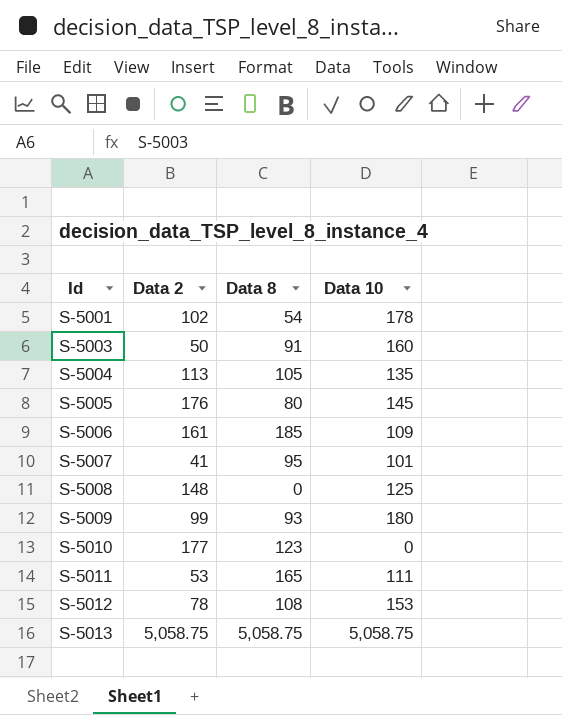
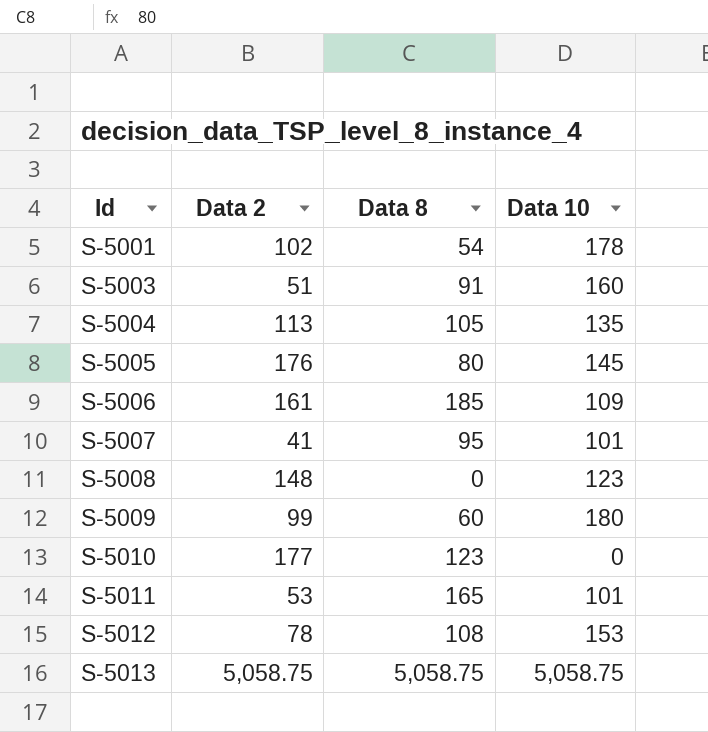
S-5003 | Data 2: 50 -> 51
S-5008 | Data 10: 125 -> 123
S-5009 | Data 8: 93 -> 60
S-5011 | Data 10: 111 -> 101

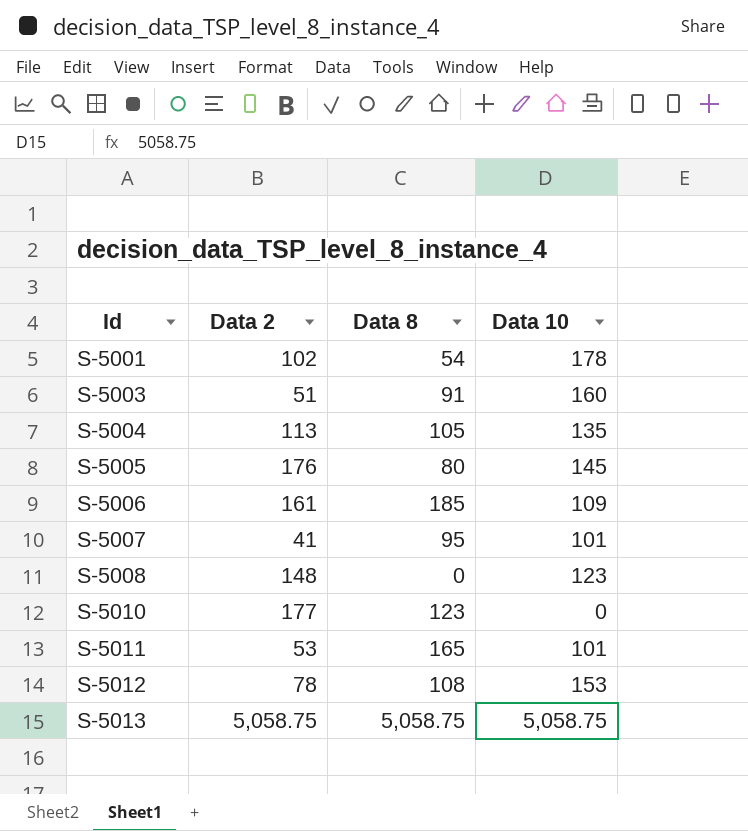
row S-5009: 99 | 60 | 180 -> none

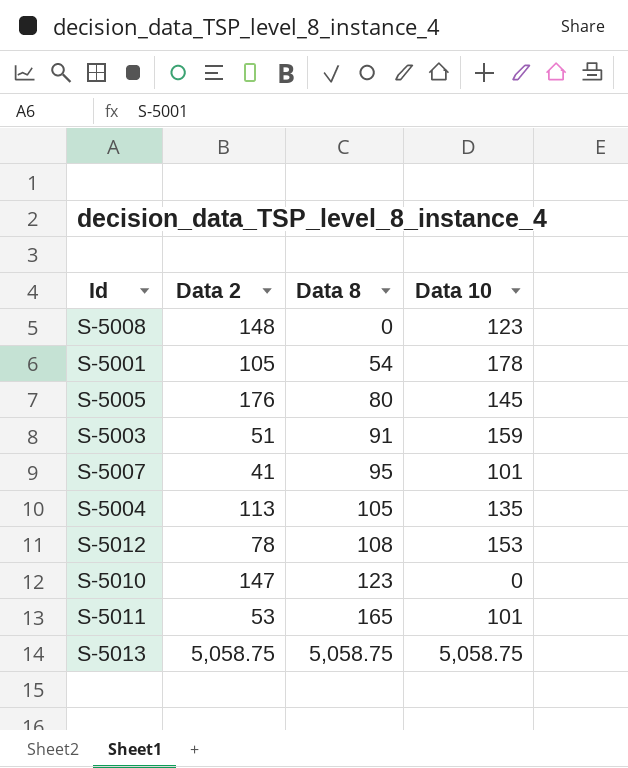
row order: Id ascending -> Data 8 ascending
row S-5006: 161 | 185 | 109 -> none
S-5001 | Data 2: 102 -> 105
S-5003 | Data 10: 160 -> 159
S-5010 | Data 2: 177 -> 147

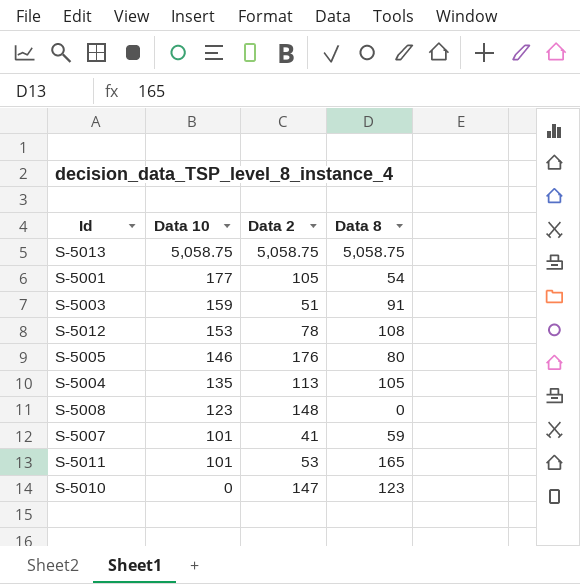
row order: Data 8 ascending -> Data 10 descending
column Data 10 | position: 4 -> 2
S-5001 | Data 10: 178 -> 177
S-5005 | Data 10: 145 -> 146
S-5007 | Data 8: 95 -> 59

